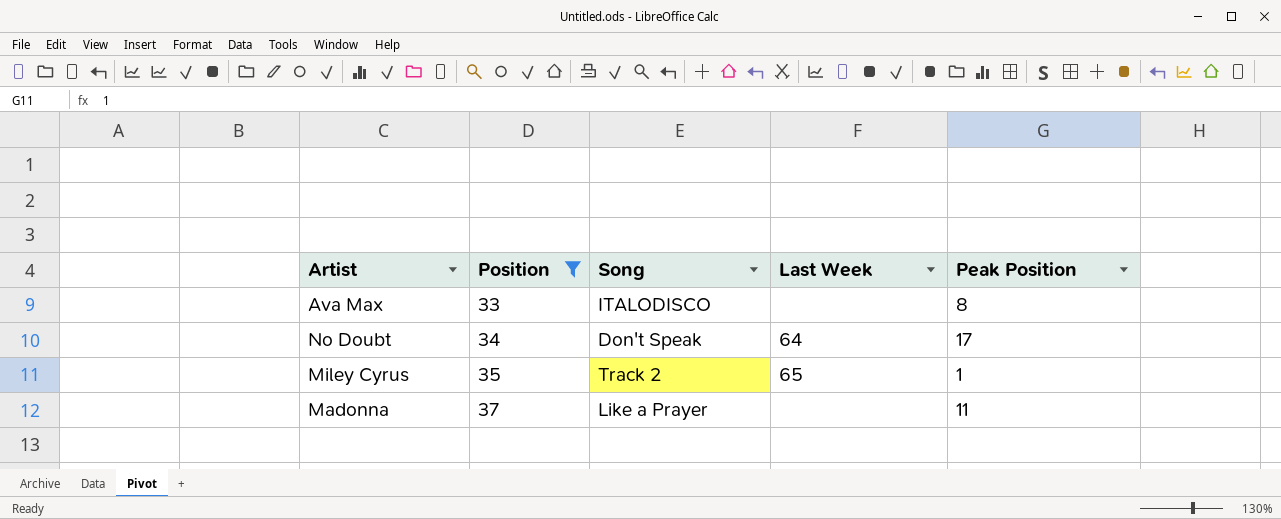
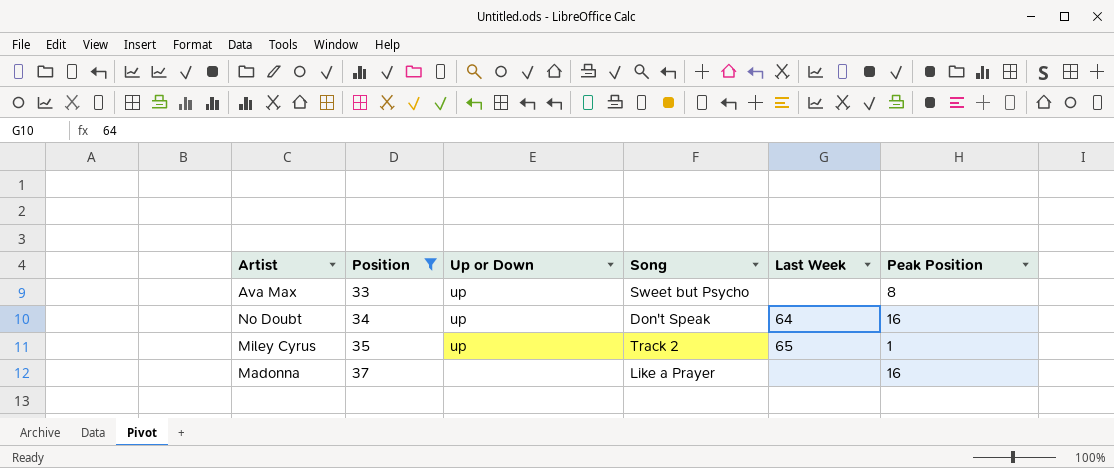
column Up or Down | position: none -> 3
Ava Max | Song: ITALODISCO -> Sweet but Psycho
No Doubt | Peak Position: 17 -> 16
Madonna | Peak Position: 11 -> 16

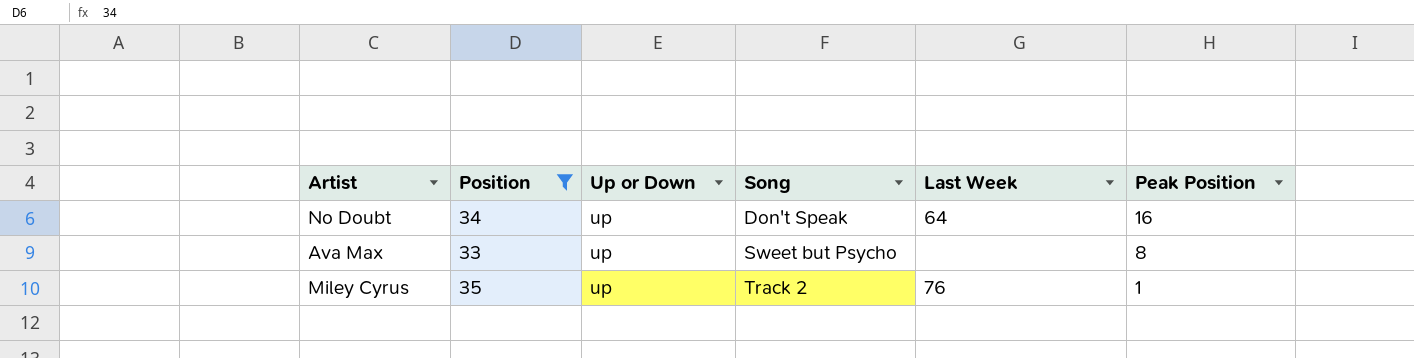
row order: Position ascending -> Song ascending
row Madonna: 37 | none | Like a Prayer | none | 16 -> none
Miley Cyrus | Last Week: 65 -> 76

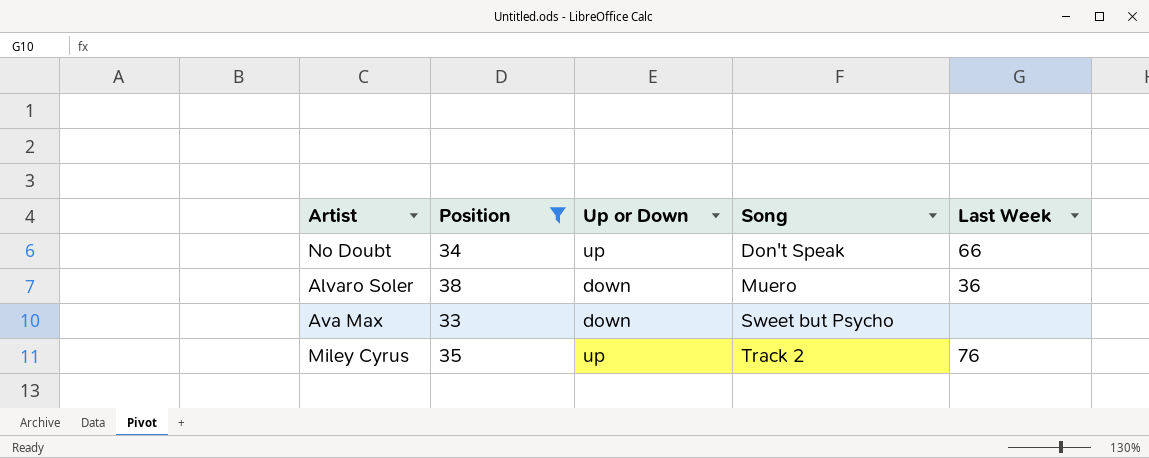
column Peak Position | position: 6 -> none
No Doubt | Last Week: 64 -> 66
row Alvaro Soler: none -> 38 | down | Muero | 36
Ava Max | Up or Down: up -> down

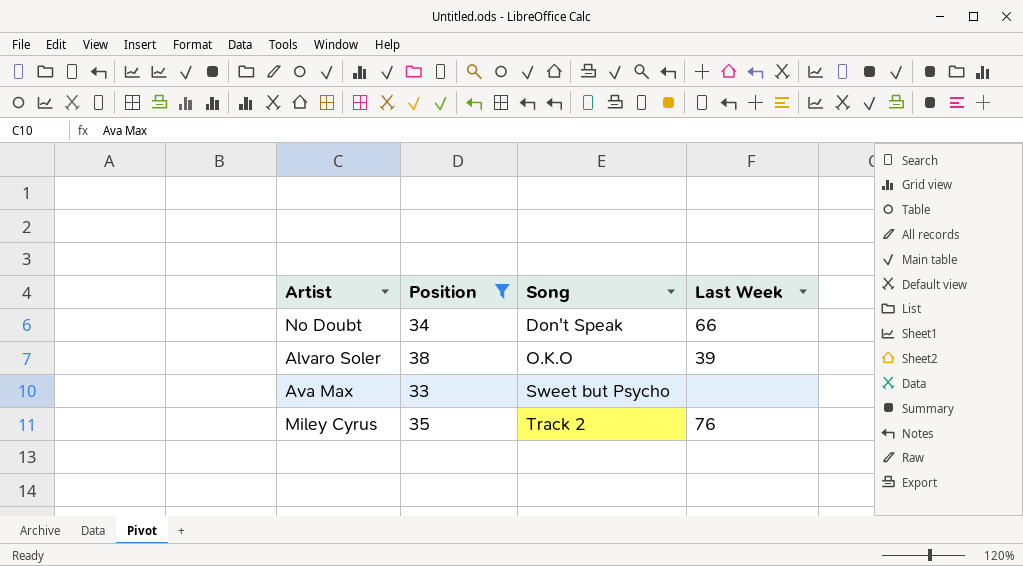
column Up or Down | position: 3 -> none
Alvaro Soler | Song: Muero -> O.K.O
Alvaro Soler | Last Week: 36 -> 39

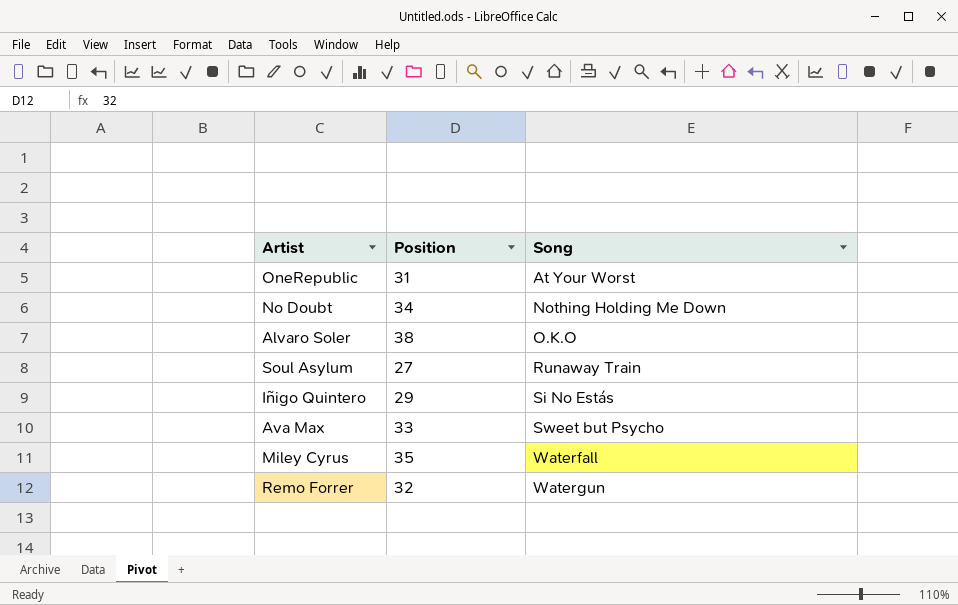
filter: Position >= 33 -> none
column Last Week | position: 4 -> none
No Doubt | Song: Don't Speak -> Nothing Holding Me Down
Miley Cyrus | Song: Track 2 -> Waterfall

